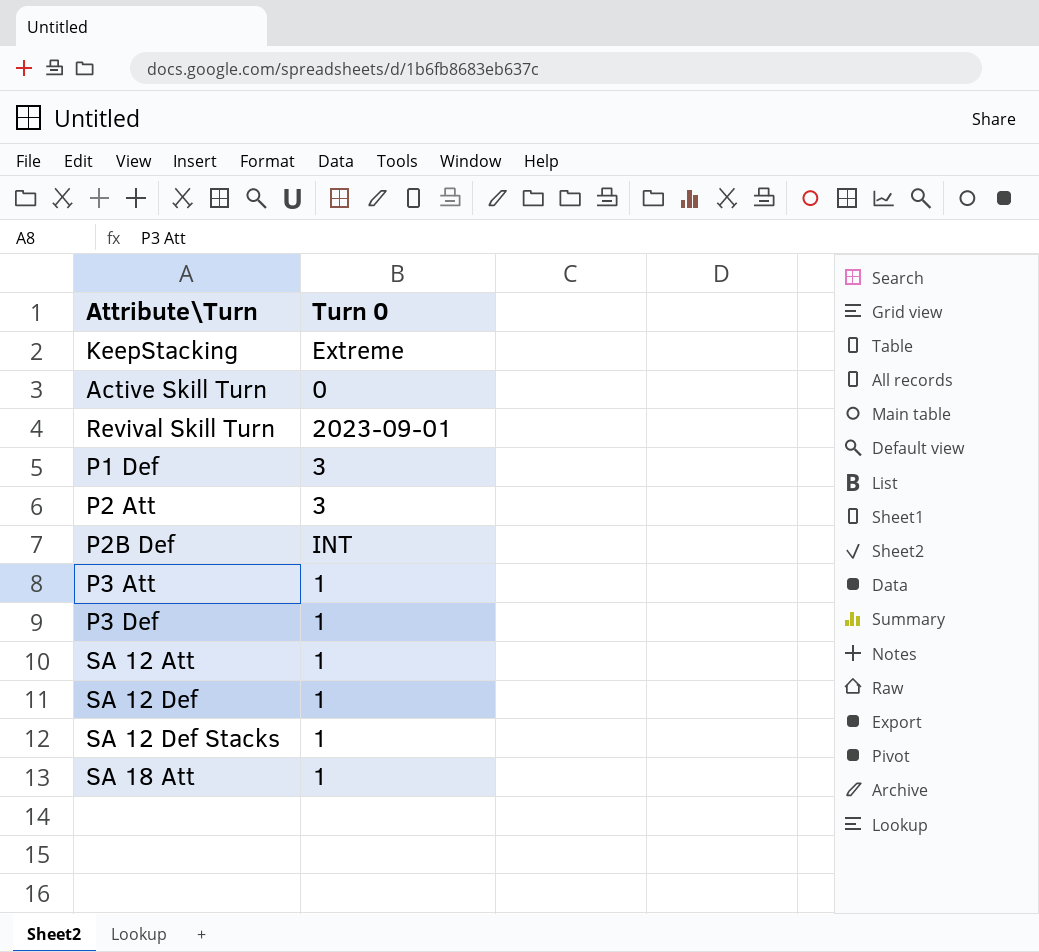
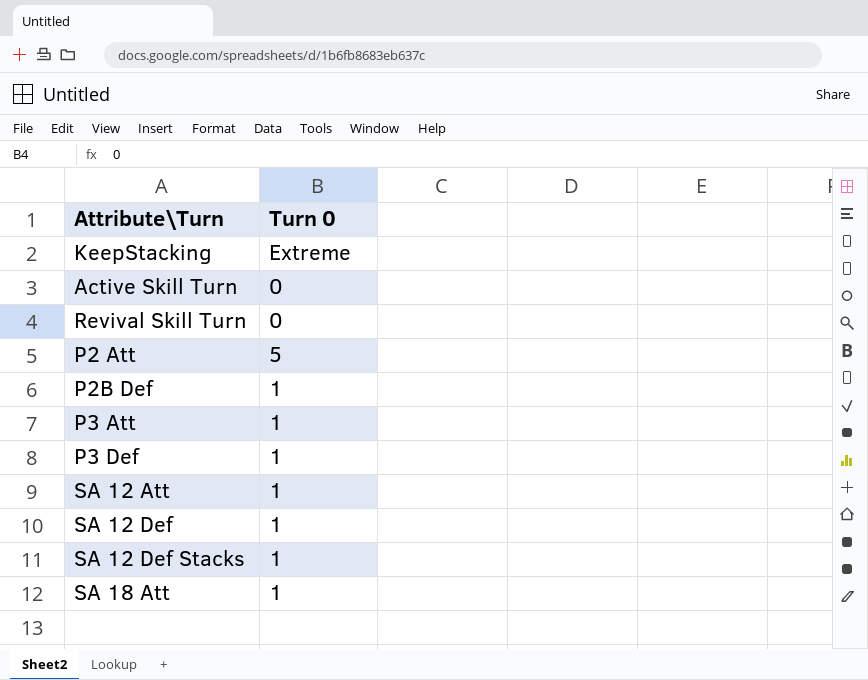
row P1 Def: 3 -> none
Revival Skill Turn | Turn 0: 2023-09-01 -> 0
P2 Att | Turn 0: 3 -> 5
P2B Def | Turn 0: INT -> 1

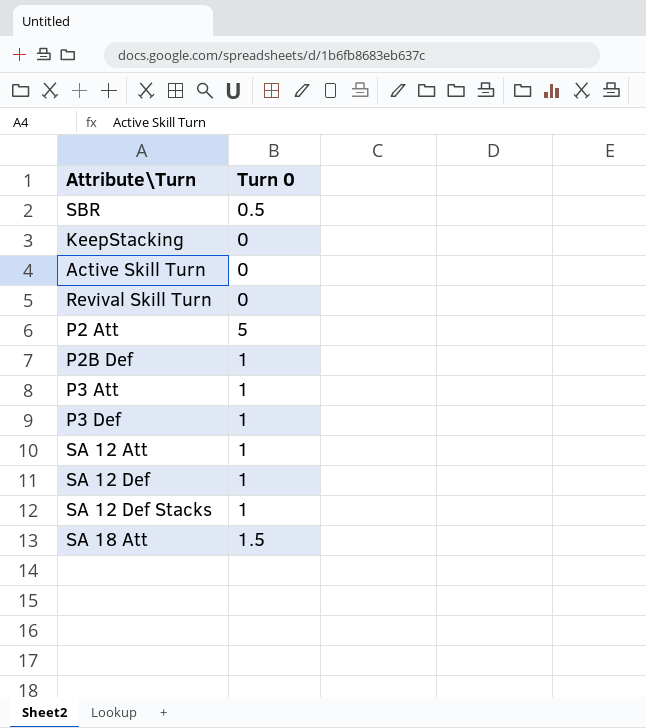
row SBR: none -> 0.5
KeepStacking | Turn 0: Extreme -> 0
SA 18 Att | Turn 0: 1 -> 1.5

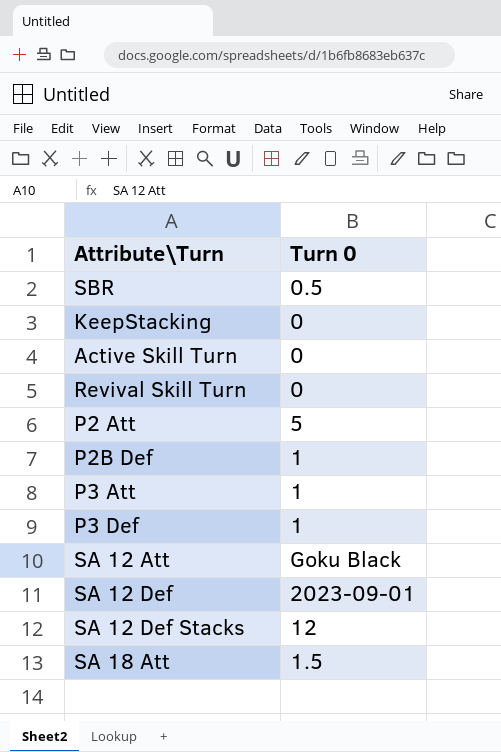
SA 12 Att | Turn 0: 1 -> Goku Black
SA 12 Def | Turn 0: 1 -> 2023-09-01
SA 12 Def Stacks | Turn 0: 1 -> 12

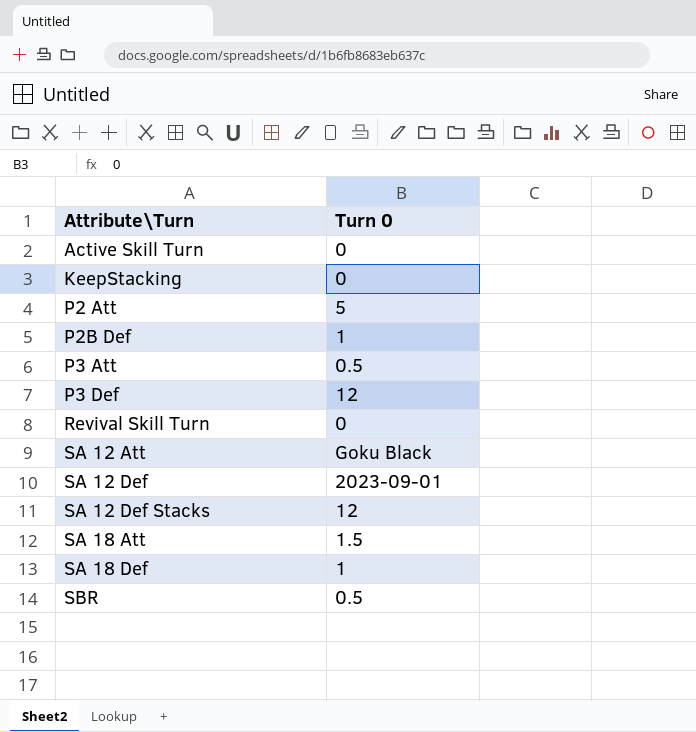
row order: none -> Attribute\Turn ascending
P3 Att | Turn 0: 1 -> 0.5
P3 Def | Turn 0: 1 -> 12
row SA 18 Def: none -> 1

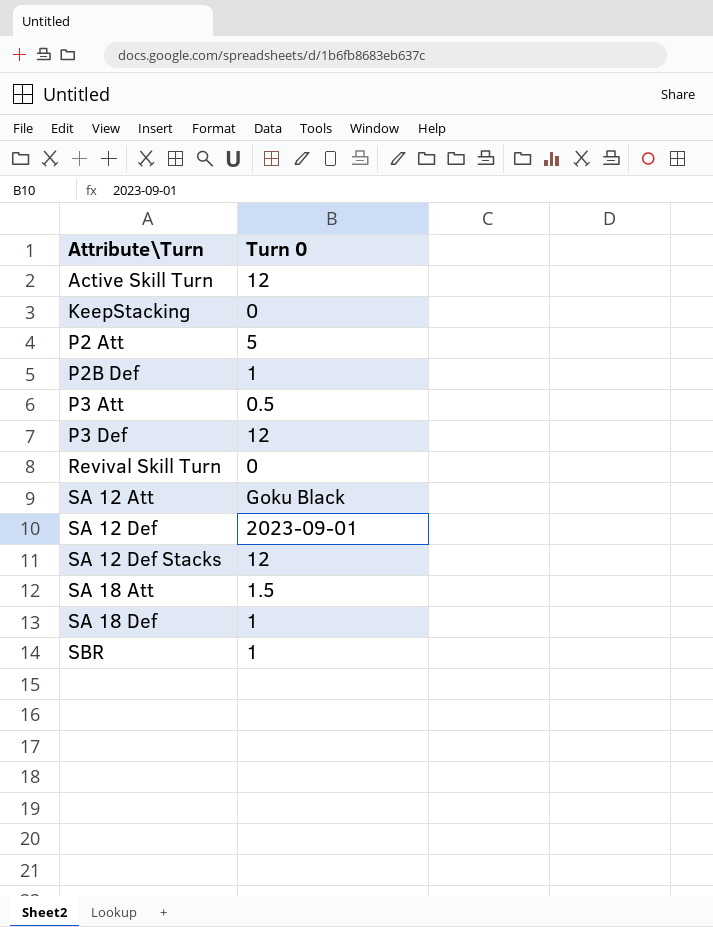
Active Skill Turn | Turn 0: 0 -> 12
SBR | Turn 0: 0.5 -> 1

